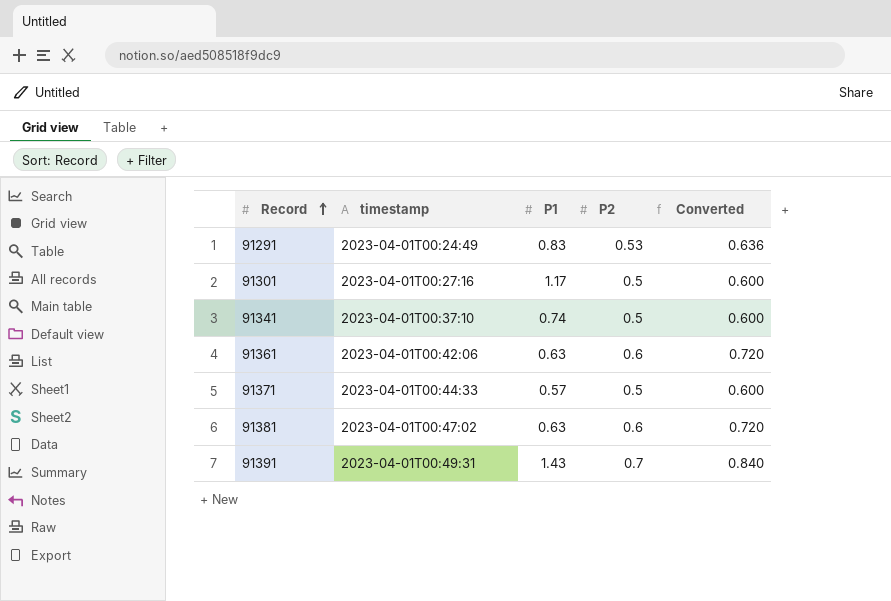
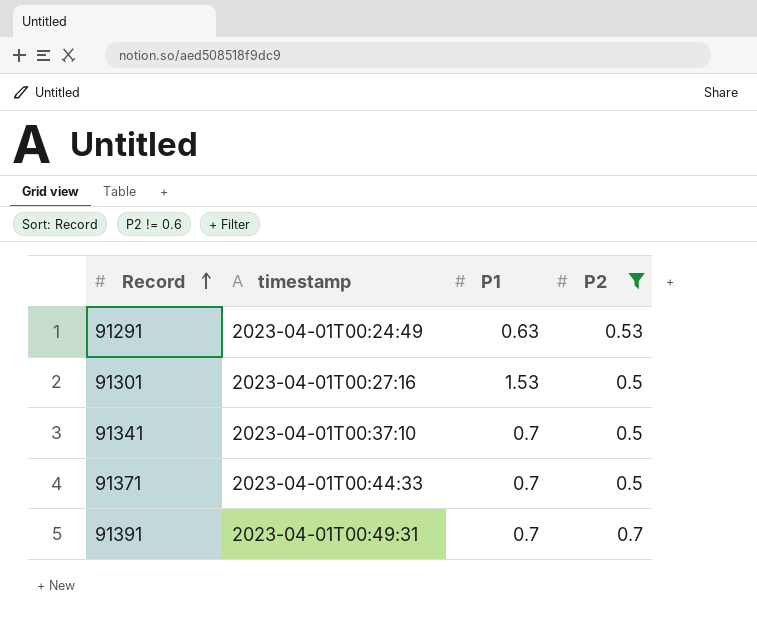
filter: none -> P2 != 0.6
column Converted | formula: [P2] * 1.2 -> none
91291 | P1: 0.83 -> 0.63
91301 | P1: 1.17 -> 1.53
91341 | P1: 0.74 -> 0.7
91371 | P1: 0.57 -> 0.7
91391 | P1: 1.43 -> 0.7

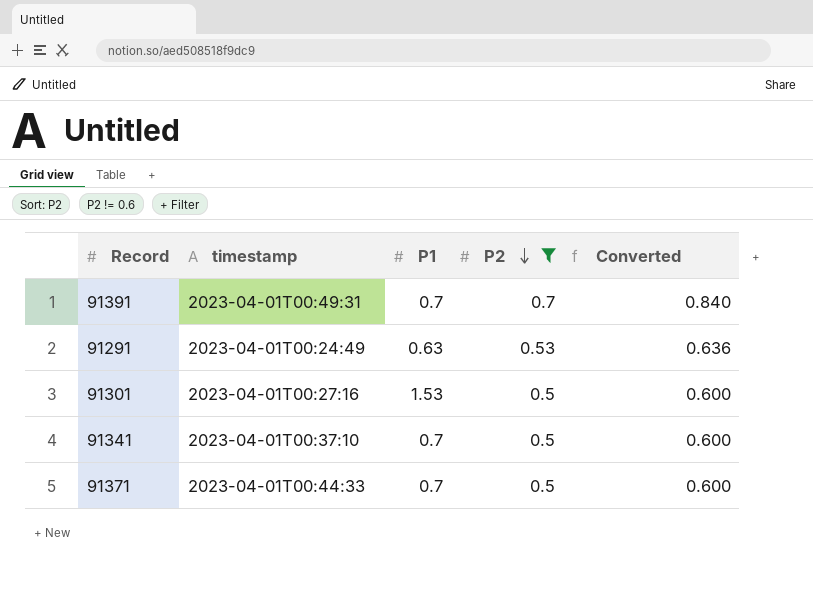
row order: Record ascending -> P2 descending
column Converted | formula: none -> [P2] * 1.2

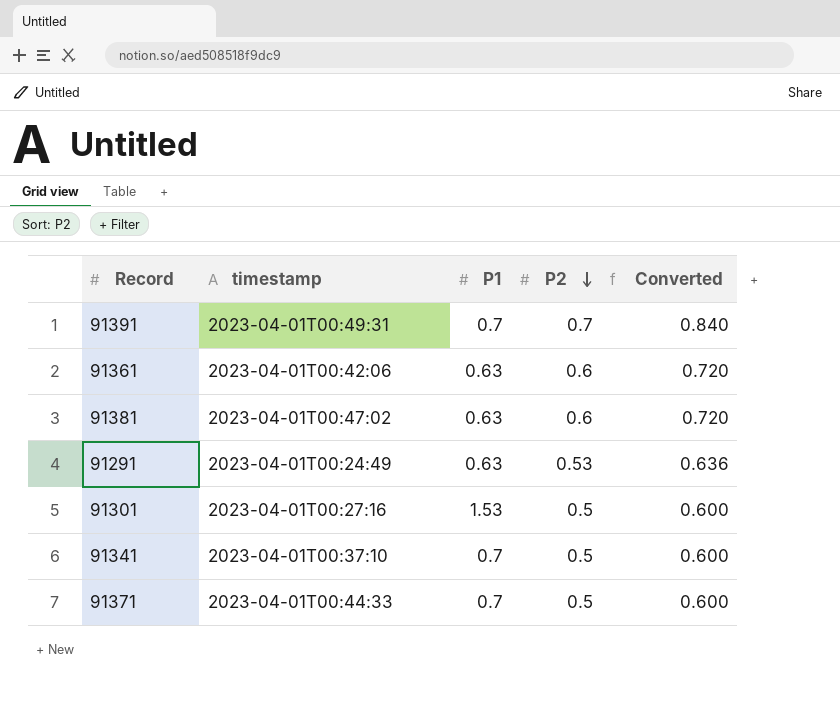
filter: P2 != 0.6 -> none

